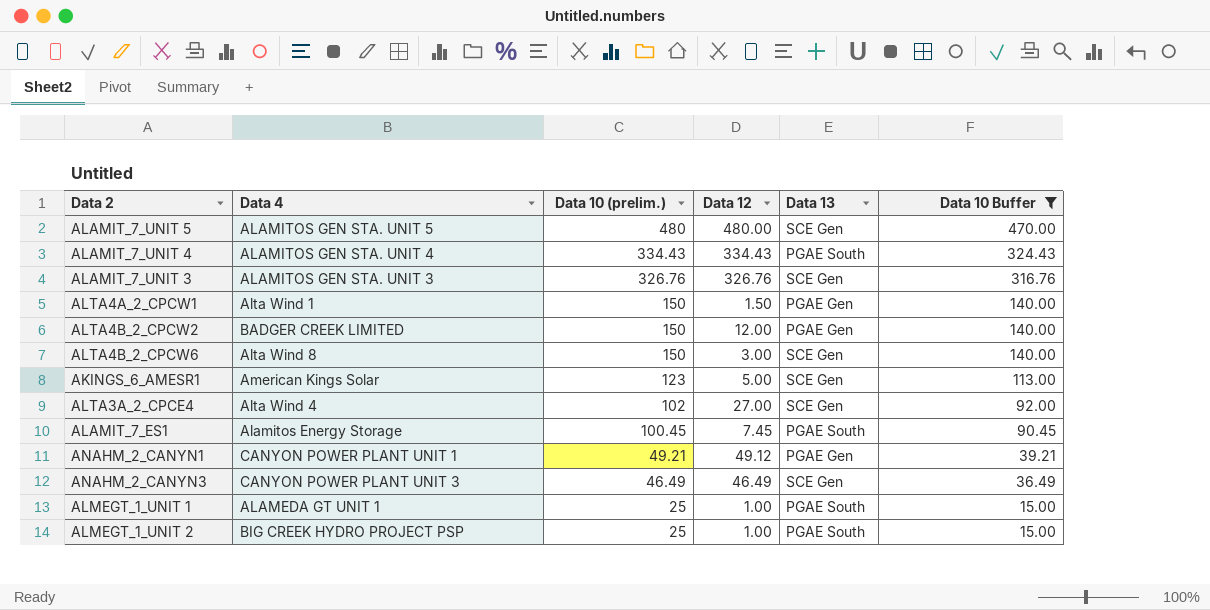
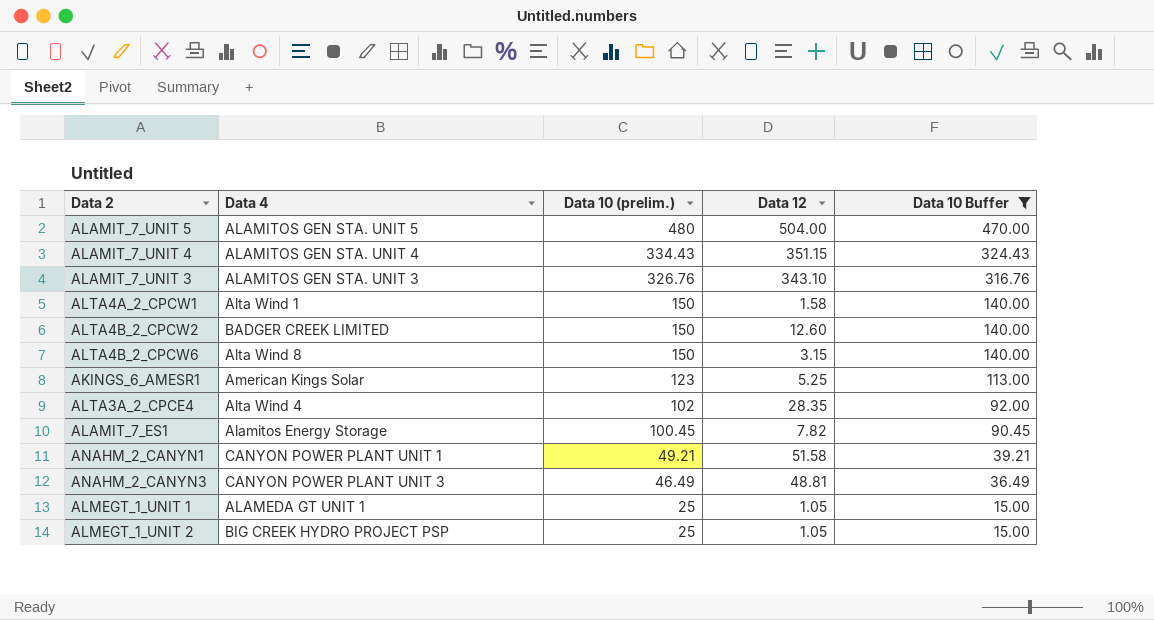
column Data 13 | position: 5 -> none
ALAMIT_7_UNIT 5 | Data 12: 480.00 -> 504.00
ALAMIT_7_UNIT 4 | Data 12: 334.43 -> 351.15
ALAMIT_7_UNIT 3 | Data 12: 326.76 -> 343.10
ALTA4A_2_CPCW1 | Data 12: 1.50 -> 1.58
ALTA4B_2_CPCW2 | Data 12: 12.00 -> 12.60
ALTA4B_2_CPCW6 | Data 12: 3.00 -> 3.15
AKINGS_6_AMESR1 | Data 12: 5.00 -> 5.25
ALTA3A_2_CPCE4 | Data 12: 27.00 -> 28.35
ALAMIT_7_ES1 | Data 12: 7.45 -> 7.82
ANAHM_2_CANYN1 | Data 12: 49.12 -> 51.58
ANAHM_2_CANYN3 | Data 12: 46.49 -> 48.81
ALMEGT_1_UNIT 1 | Data 12: 1.00 -> 1.05
ALMEGT_1_UNIT 2 | Data 12: 1.00 -> 1.05

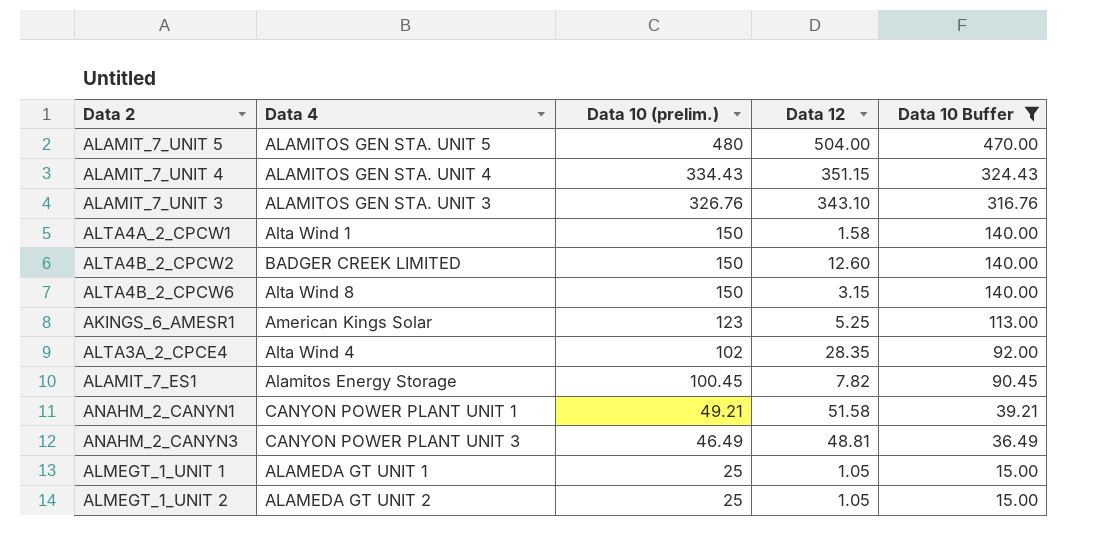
ALMEGT_1_UNIT 2 | Data 4: BIG CREEK HYDRO PROJECT PSP -> ALAMEDA GT UNIT 2

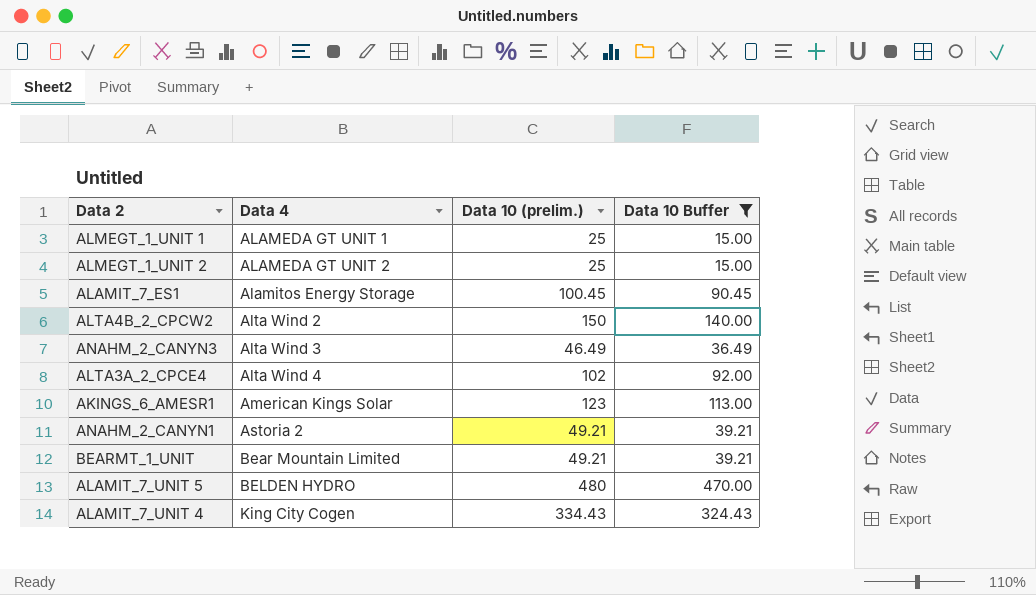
row order: Data 10 (prelim.) descending -> Data 4 ascending
column Data 12 | position: 4 -> none
row ALAMIT_7_UNIT 3: ALAMITOS GEN STA. UNIT 3 | 326.76 | 343.10 | 316.76 -> none
row ALTA4A_2_CPCW1: Alta Wind 1 | 150 | 1.58 | 140.00 -> none
row ALTA4B_2_CPCW6: Alta Wind 8 | 150 | 3.15 | 140.00 -> none
ALTA4B_2_CPCW2 | Data 4: BADGER CREEK LIMITED -> Alta Wind 2
ANAHM_2_CANYN3 | Data 4: CANYON POWER PLANT UNIT 3 -> Alta Wind 3
ANAHM_2_CANYN1 | Data 4: CANYON POWER PLANT UNIT 1 -> Astoria 2
row BEARMT_1_UNIT: none -> Bear Mountain Limited | 49.21 | 39.21
ALAMIT_7_UNIT 5 | Data 4: ALAMITOS GEN STA. UNIT 5 -> BELDEN HYDRO
ALAMIT_7_UNIT 4 | Data 4: ALAMITOS GEN STA. UNIT 4 -> King City Cogen

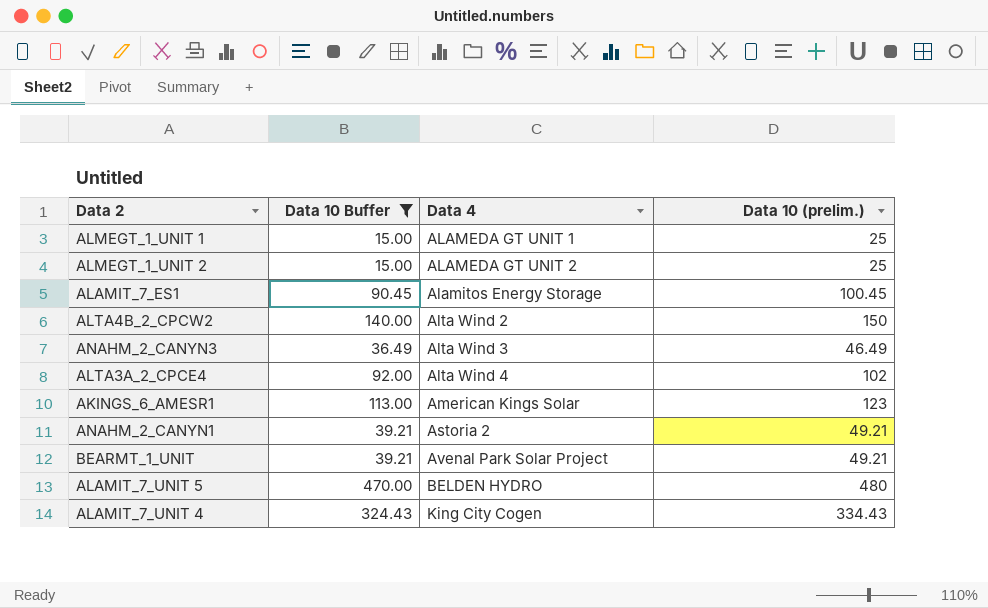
column Data 10 Buffer | position: 4 -> 2
BEARMT_1_UNIT | Data 4: Bear Mountain Limited -> Avenal Park Solar Project

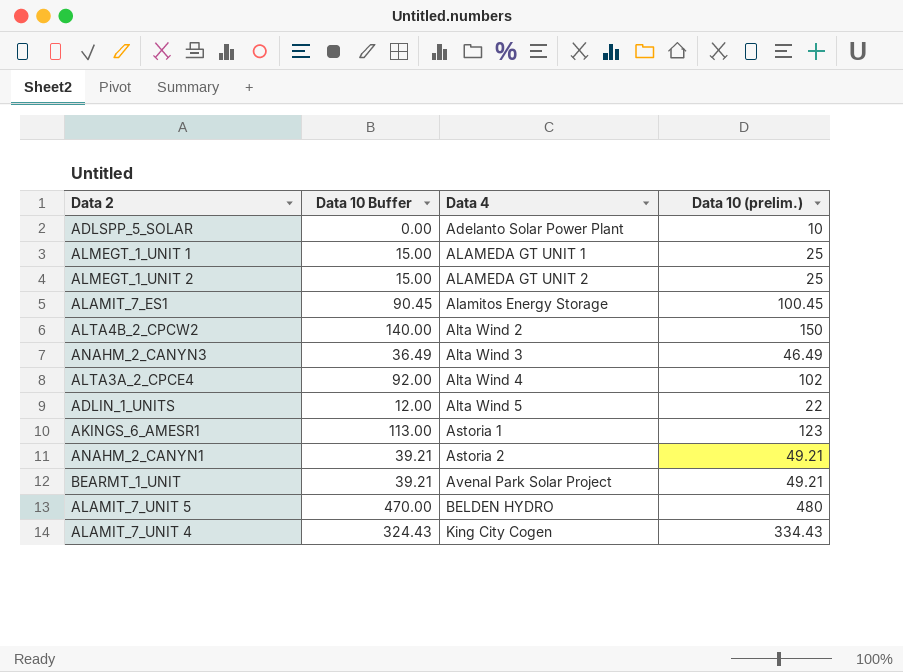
filter: Data 10 Buffer >= 15.00 -> none
AKINGS_6_AMESR1 | Data 4: American Kings Solar -> Astoria 1

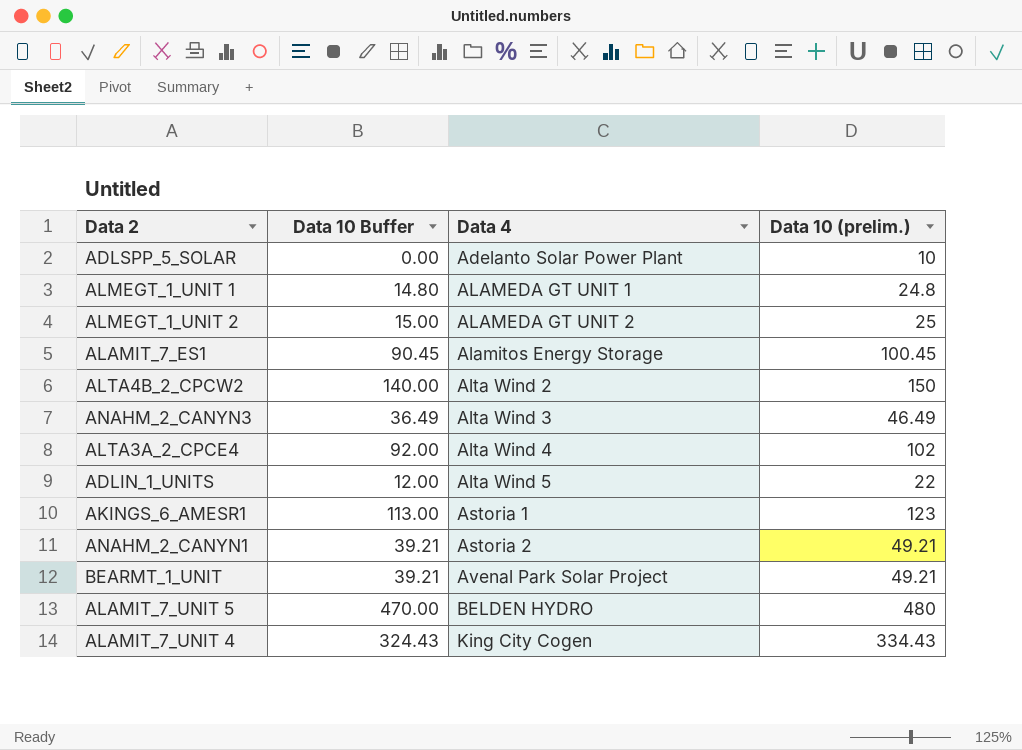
ALMEGT_1_UNIT 1 | Data 10 Buffer: 15.00 -> 14.80
ALMEGT_1_UNIT 1 | Data 10 (prelim.): 25 -> 24.8

